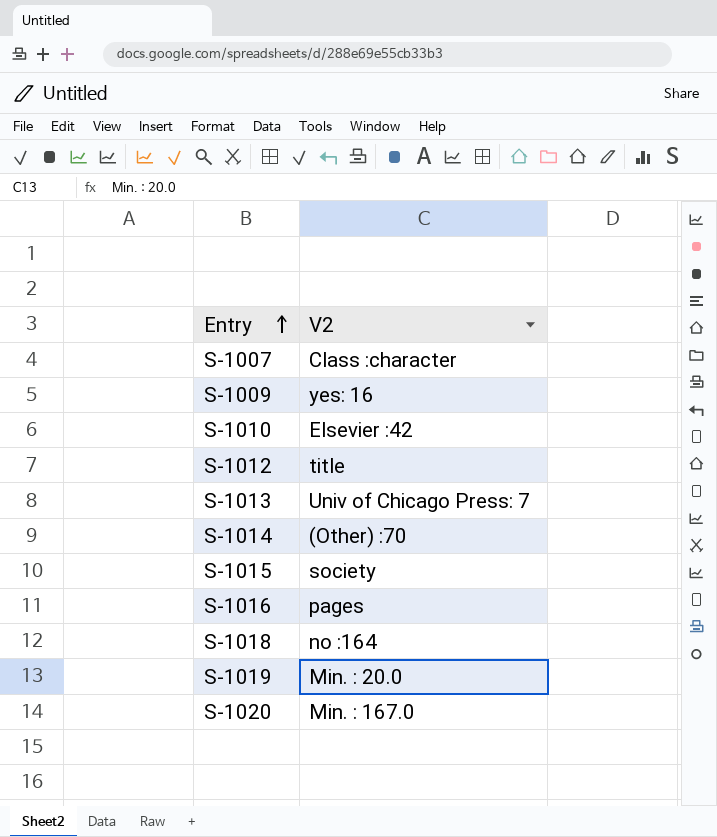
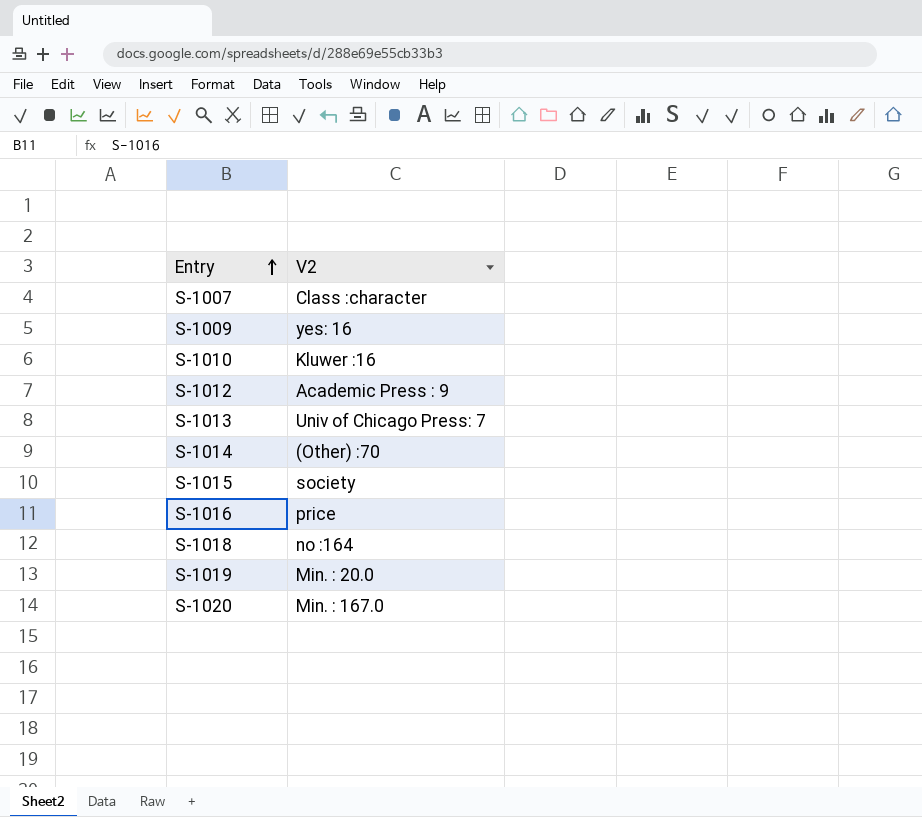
S-1010 | V2: Elsevier :42 -> Kluwer :16
S-1012 | V2: title -> Academic Press : 9
S-1016 | V2: pages -> price

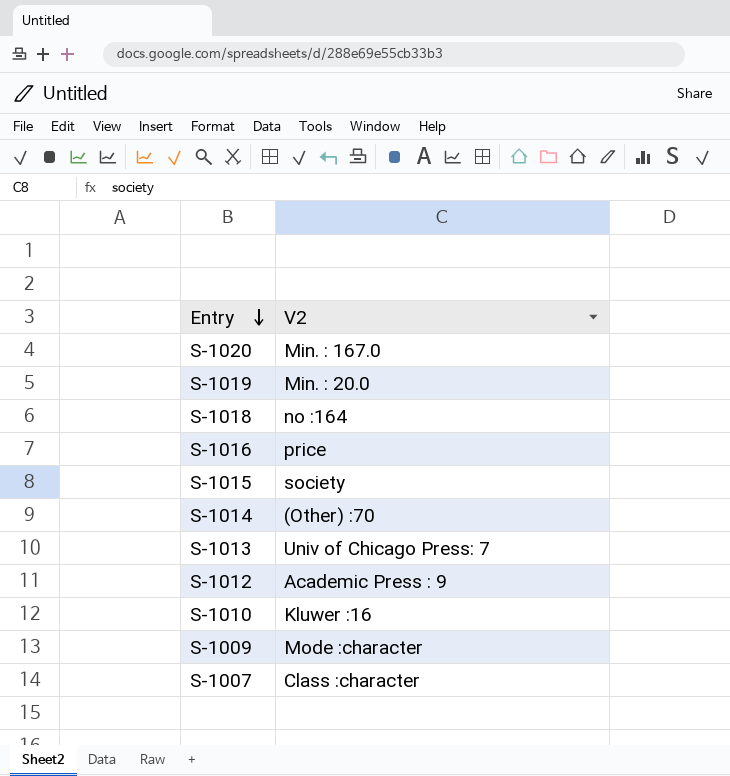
row order: Entry ascending -> Entry descending
S-1009 | V2: yes: 16 -> Mode :character

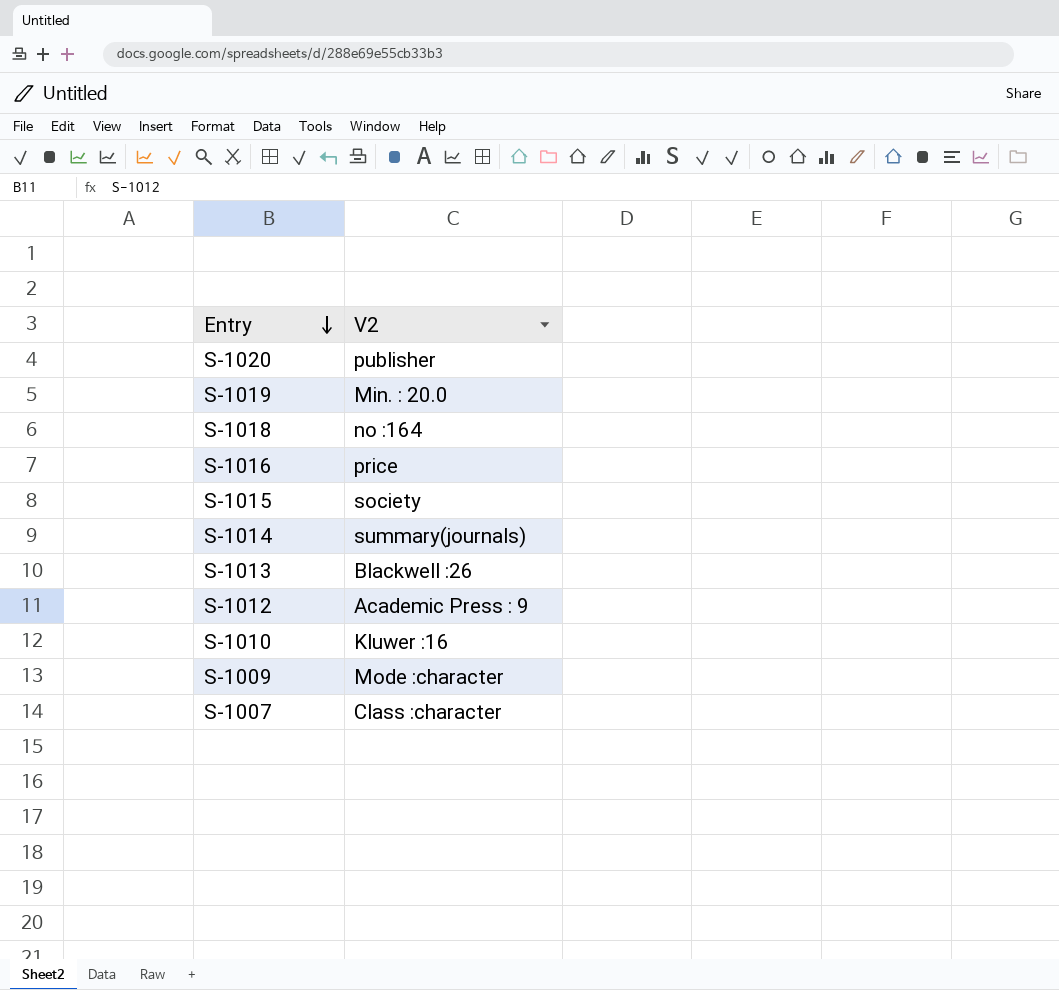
S-1020 | V2: Min. : 167.0 -> publisher
S-1014 | V2: (Other) :70 -> summary(journals)
S-1013 | V2: Univ of Chicago Press: 7 -> Blackwell :26

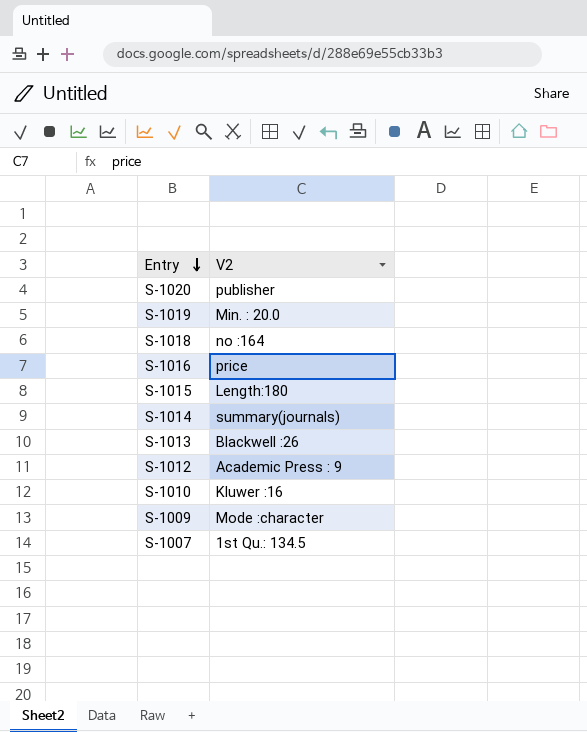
S-1015 | V2: society -> Length:180
S-1007 | V2: Class :character -> 1st Qu.: 134.5

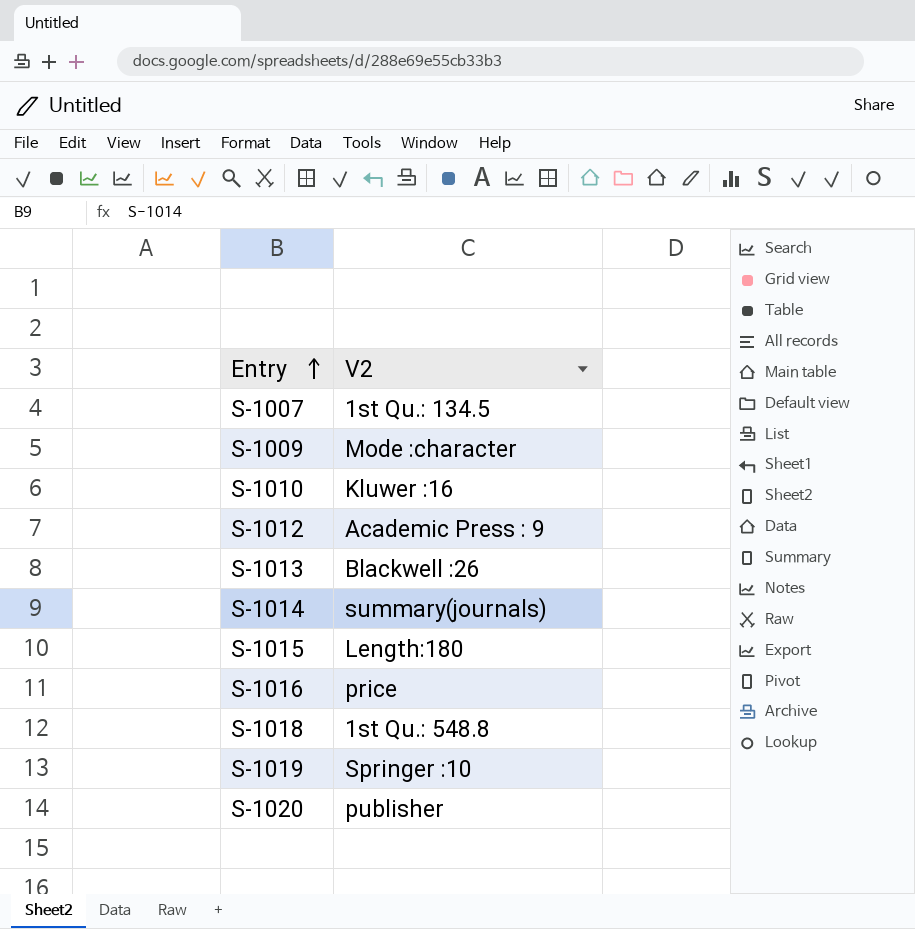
row order: Entry descending -> Entry ascending
S-1018 | V2: no :164 -> 1st Qu.: 548.8
S-1019 | V2: Min. : 20.0 -> Springer :10

